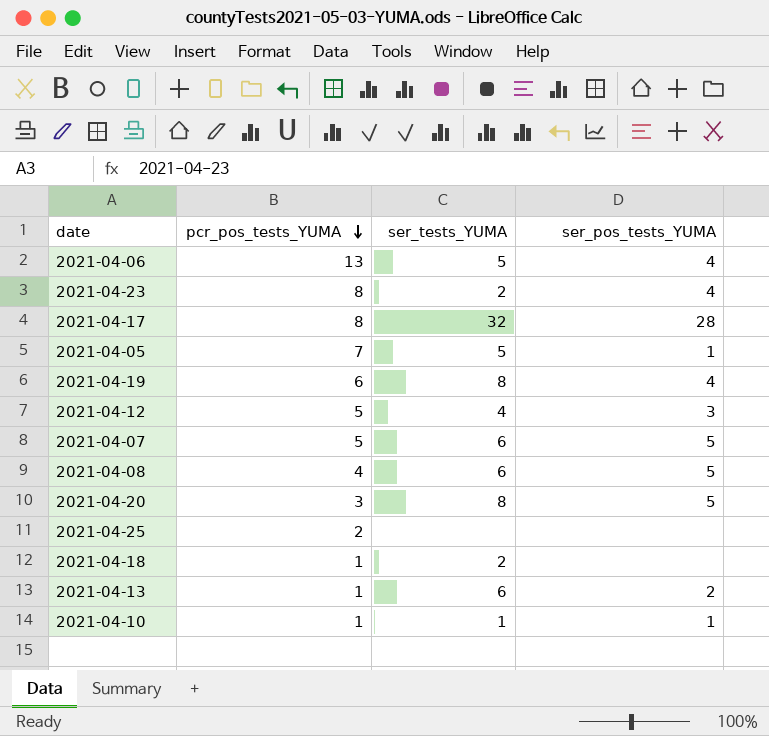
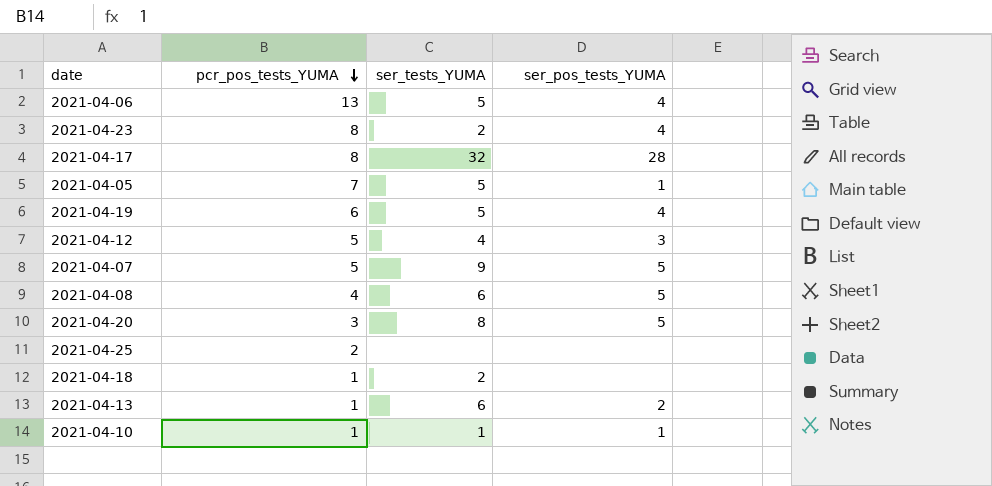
2021-04-19 | ser_tests_YUMA: 8 -> 5
2021-04-07 | ser_tests_YUMA: 6 -> 9

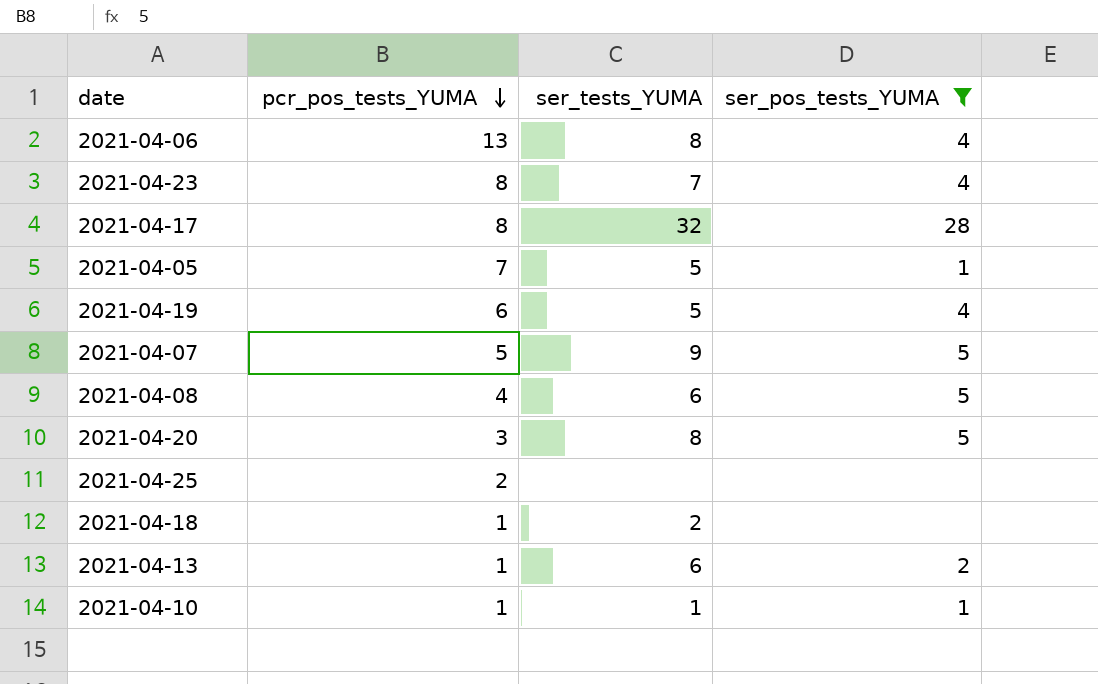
filter: none -> ser_pos_tests_YUMA != 3
2021-04-06 | ser_tests_YUMA: 5 -> 8
2021-04-23 | ser_tests_YUMA: 2 -> 7

